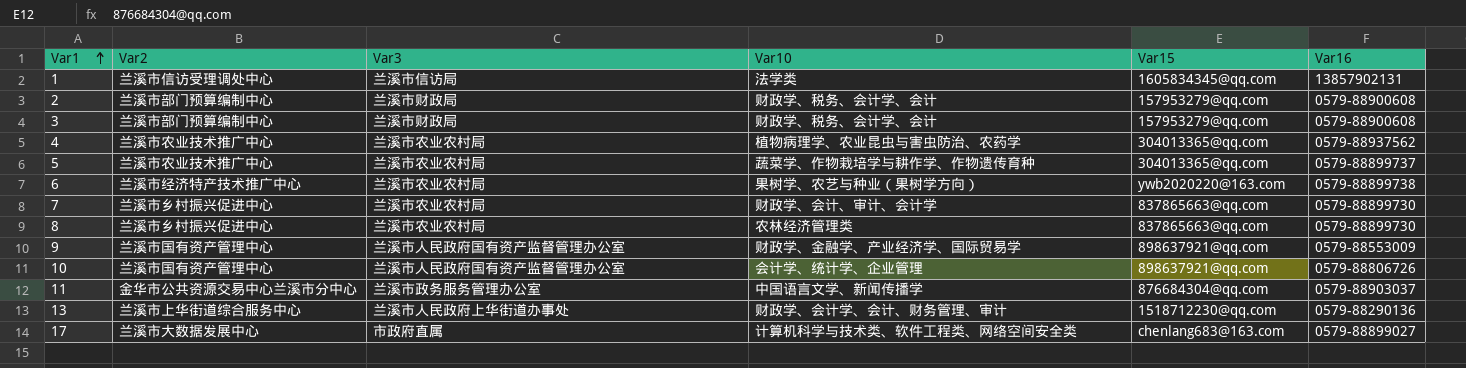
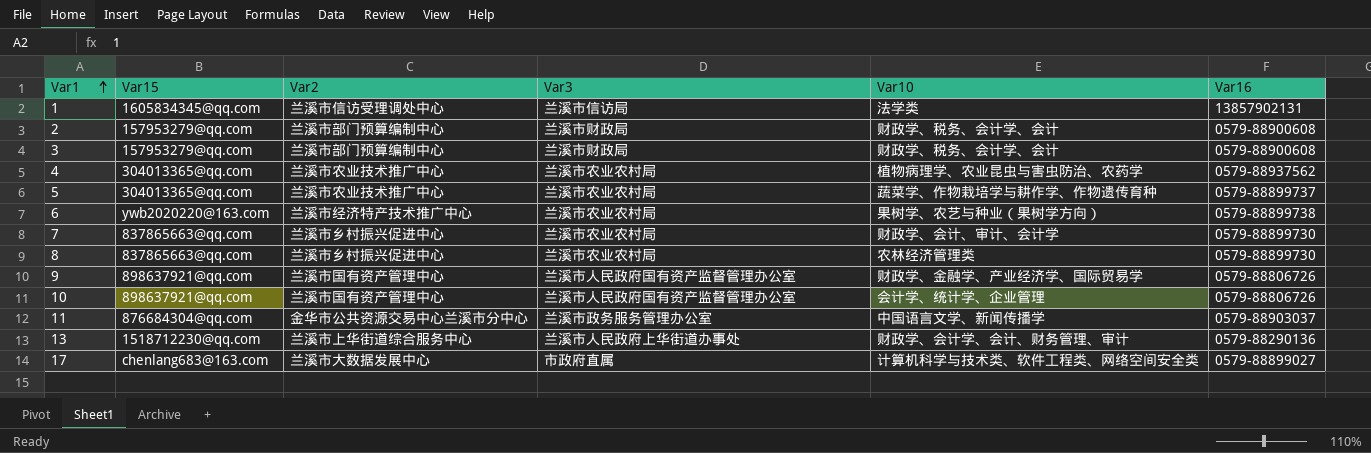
column Var15 | position: 5 -> 2
9 | Var16: 0579-88553009 -> 0579-88806726

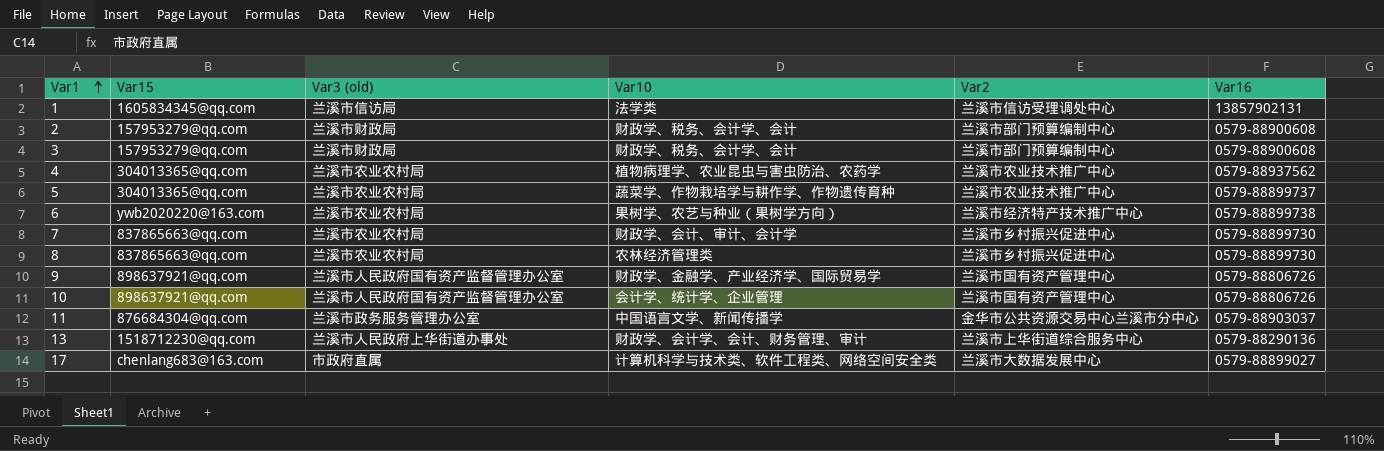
column name: Var3 -> Var3 (old)
column Var2 | position: 3 -> 5

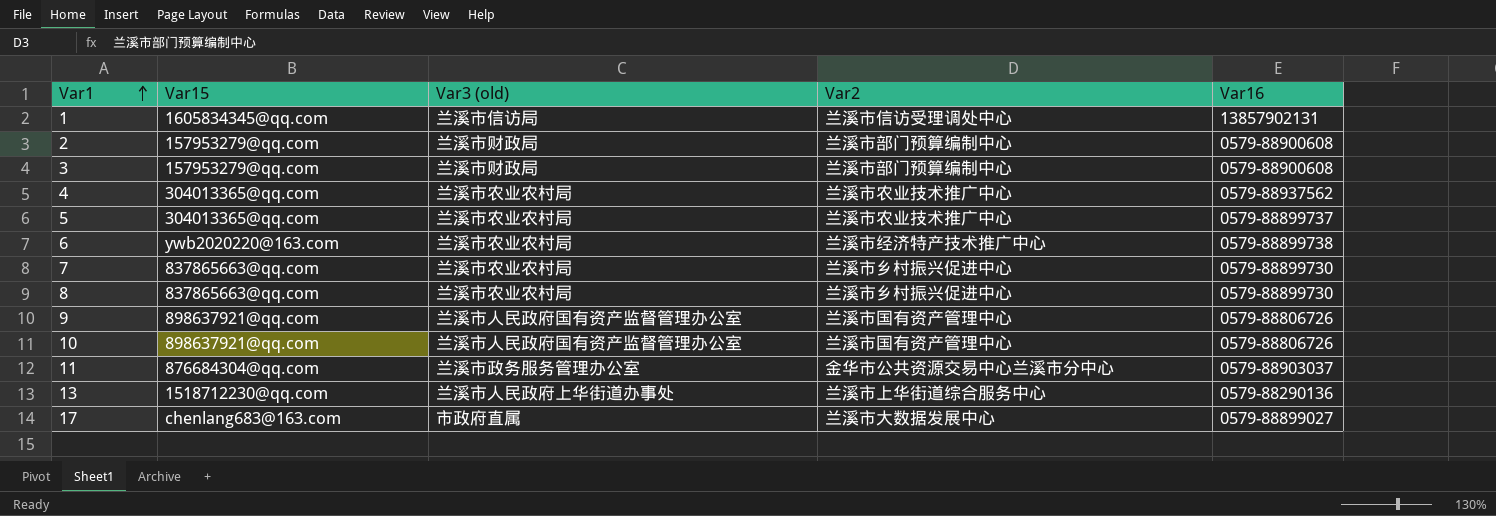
column Var10 | position: 4 -> none

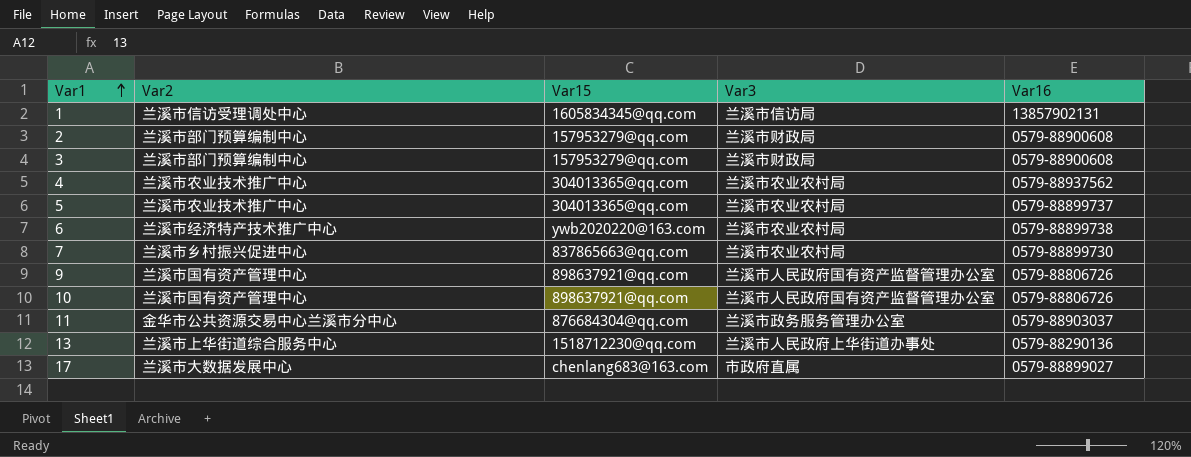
column Var2 | position: 4 -> 2
column name: Var3 (old) -> Var3
row 8: 837865663@qq.com | 兰溪市农业农村局 | 兰溪市乡村振兴促进中心 | 0579-88899730 -> none

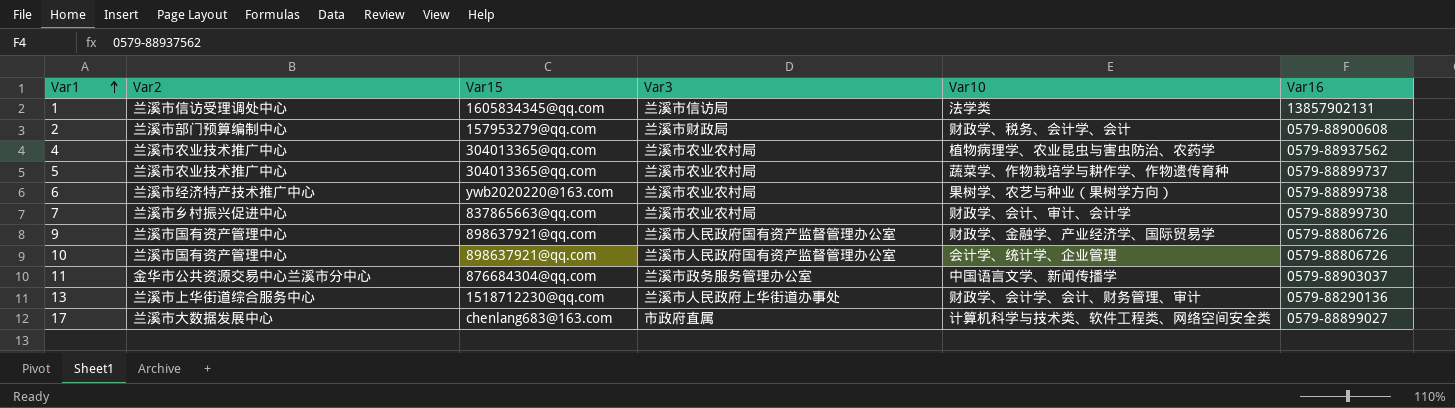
column Var10 | position: none -> 5
row 3: 兰溪市部门预算编制中心 | 157953279@qq.com | 兰溪市财政局 | 0579-88900608 -> none

